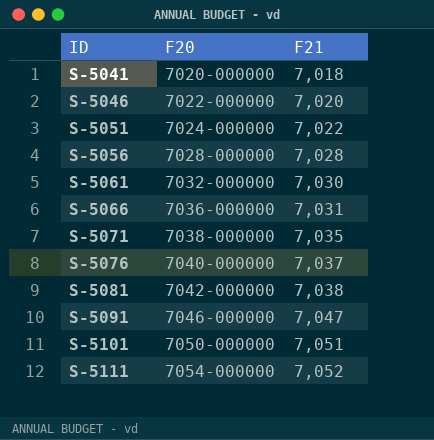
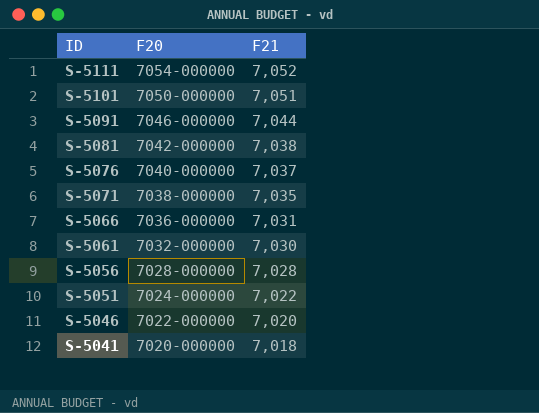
row order: ID ascending -> ID descending
S-5091 | F21: 7,047 -> 7,044

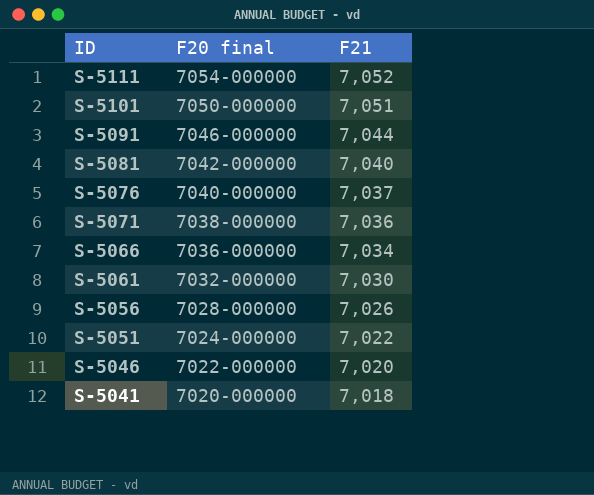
column name: F20 -> F20 final
S-5081 | F21: 7,038 -> 7,040
S-5071 | F21: 7,035 -> 7,036
S-5066 | F21: 7,031 -> 7,034
S-5056 | F21: 7,028 -> 7,026

